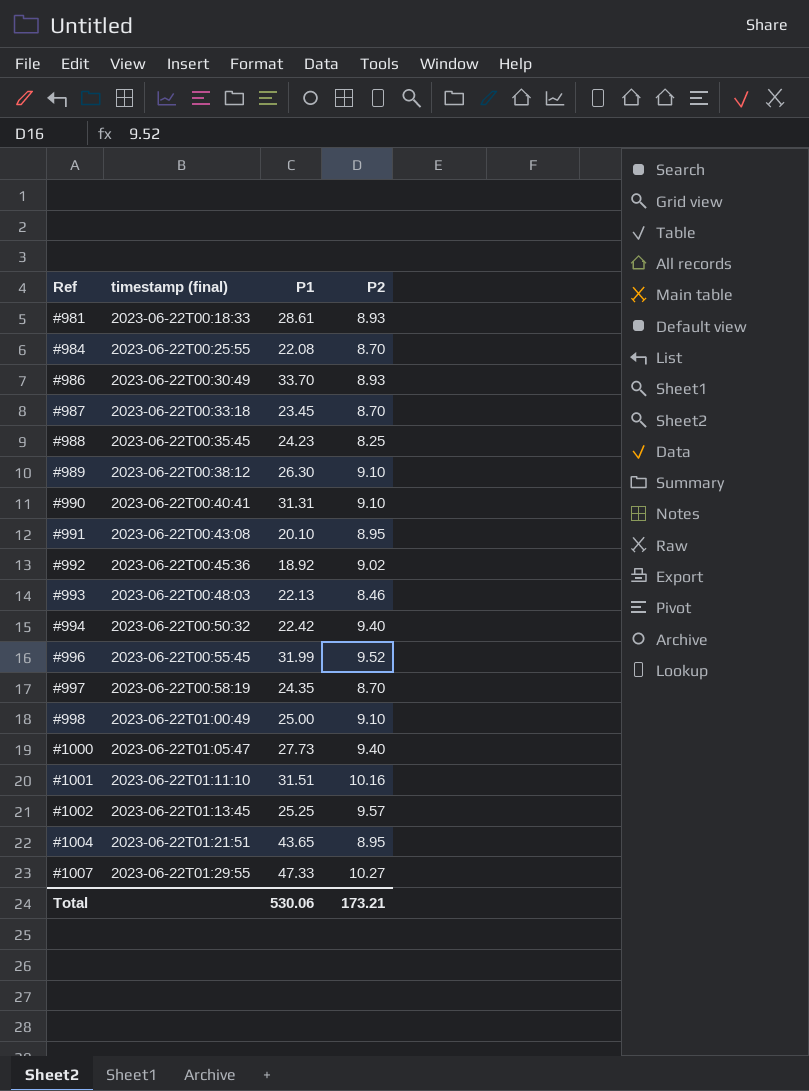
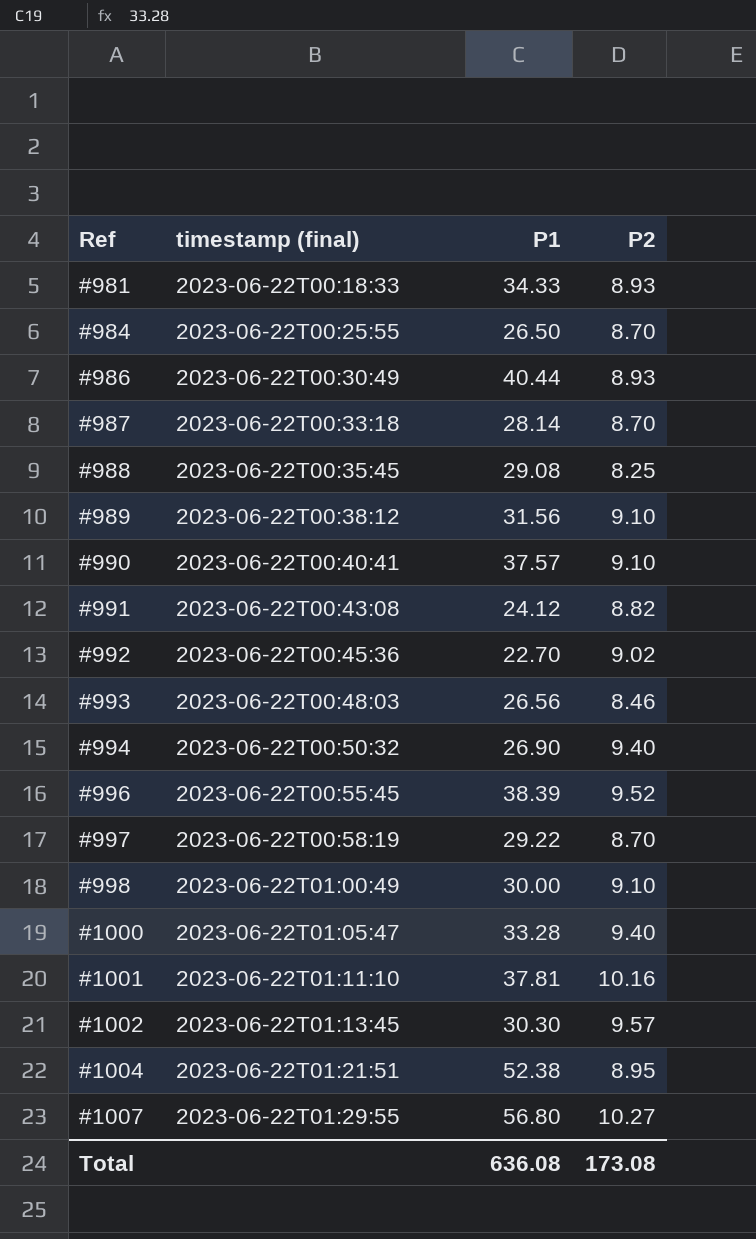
#981 | P1: 28.61 -> 34.33
#984 | P1: 22.08 -> 26.50
#986 | P1: 33.70 -> 40.44
#987 | P1: 23.45 -> 28.14
#988 | P1: 24.23 -> 29.08
#989 | P1: 26.30 -> 31.56
#990 | P1: 31.31 -> 37.57
#991 | P1: 20.10 -> 24.12
#991 | P2: 8.95 -> 8.82
#992 | P1: 18.92 -> 22.70
#993 | P1: 22.13 -> 26.56
#994 | P1: 22.42 -> 26.90
#996 | P1: 31.99 -> 38.39
#997 | P1: 24.35 -> 29.22
#998 | P1: 25.00 -> 30.00
#1000 | P1: 27.73 -> 33.28
#1001 | P1: 31.51 -> 37.81
#1002 | P1: 25.25 -> 30.30
#1004 | P1: 43.65 -> 52.38
#1007 | P1: 47.33 -> 56.80
Total | P1: 530.06 -> 636.08
Total | P2: 173.21 -> 173.08

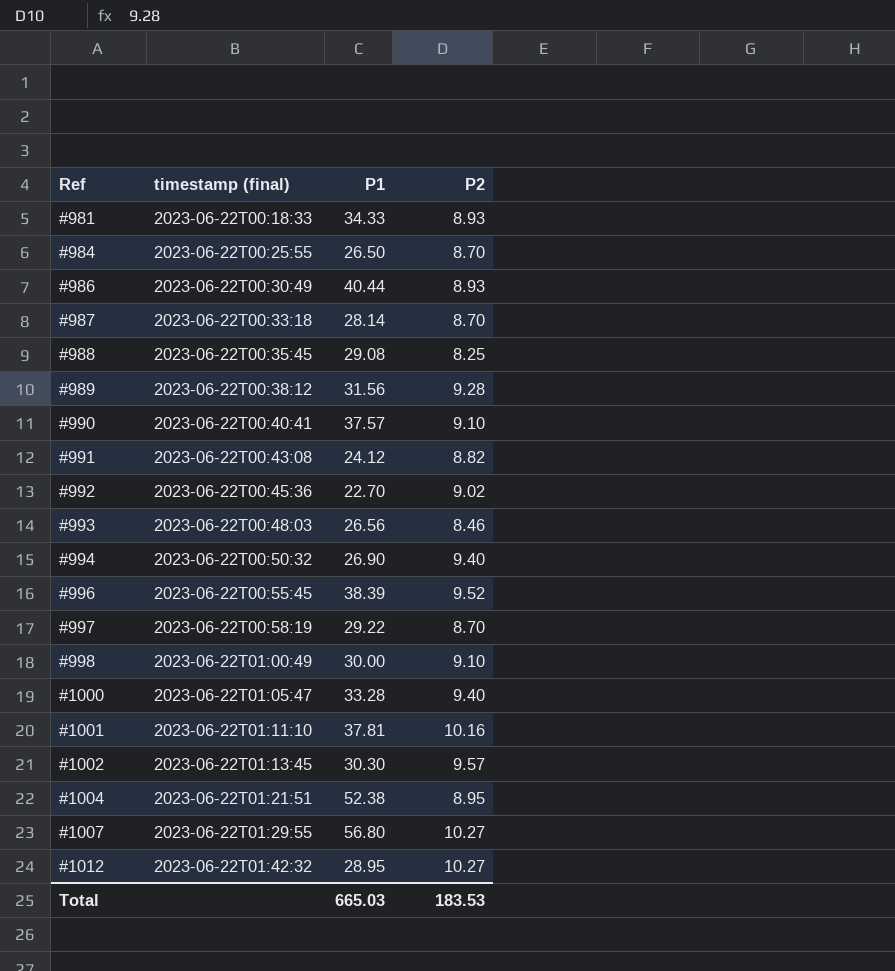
#989 | P2: 9.10 -> 9.28
row #1012: none -> 2023-06-22T01:42:32 | 28.95 | 10.27
Total | P1: 636.08 -> 665.03
Total | P2: 173.08 -> 183.53

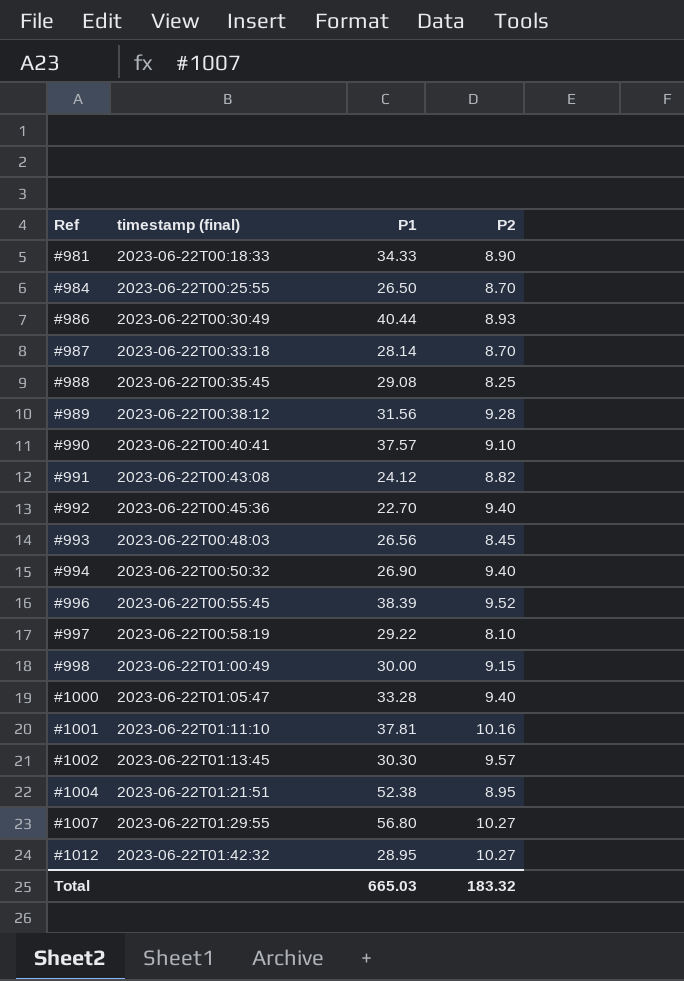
#981 | P2: 8.93 -> 8.90
#992 | P2: 9.02 -> 9.40
#993 | P2: 8.46 -> 8.45
#997 | P2: 8.70 -> 8.10
#998 | P2: 9.10 -> 9.15
Total | P2: 183.53 -> 183.32

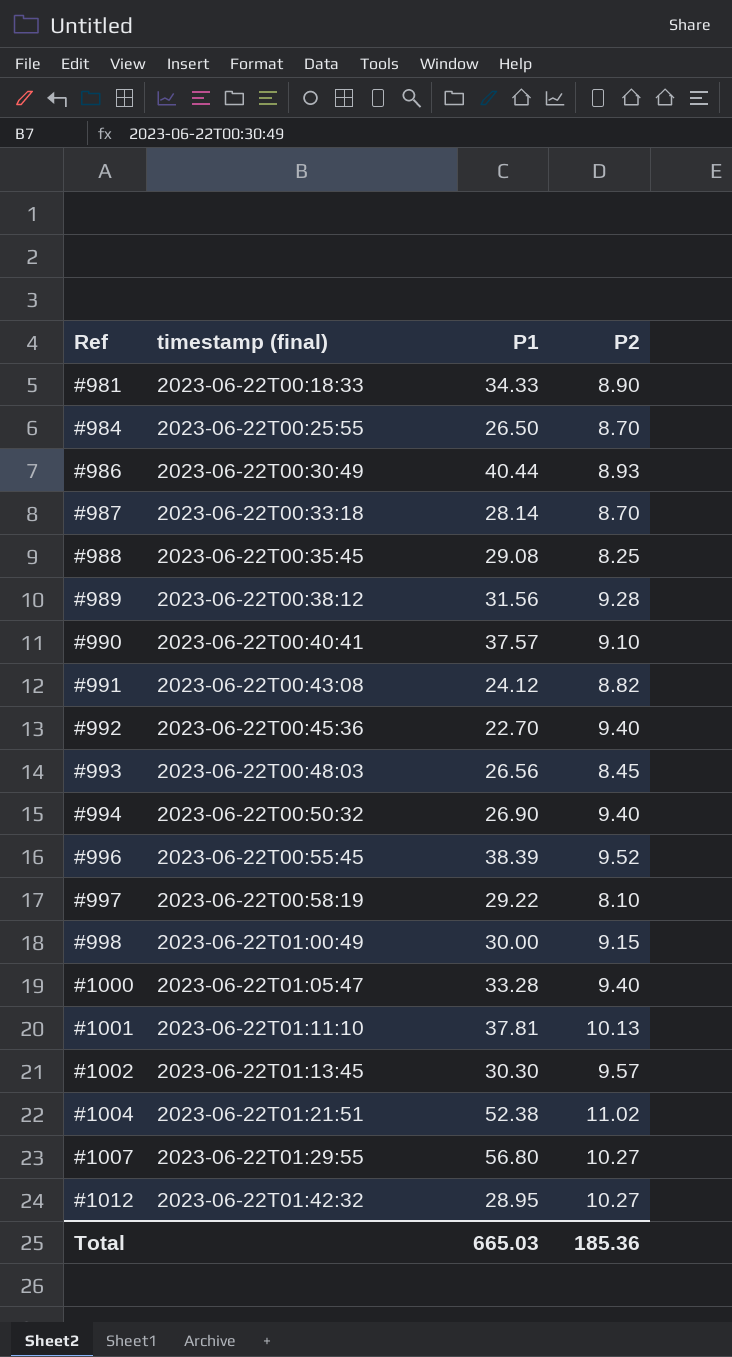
#1001 | P2: 10.16 -> 10.13
#1004 | P2: 8.95 -> 11.02
Total | P2: 183.32 -> 185.36

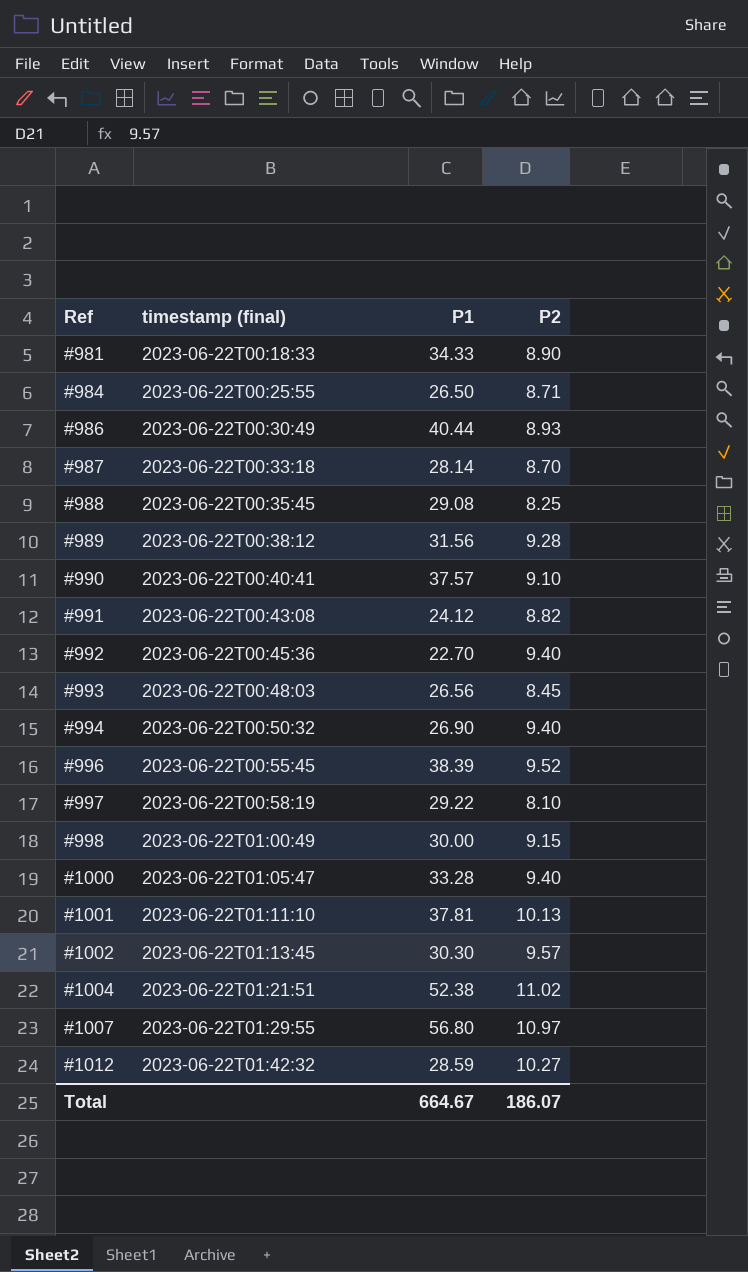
#984 | P2: 8.70 -> 8.71
#1007 | P2: 10.27 -> 10.97
#1012 | P1: 28.95 -> 28.59
Total | P1: 665.03 -> 664.67
Total | P2: 185.36 -> 186.07

